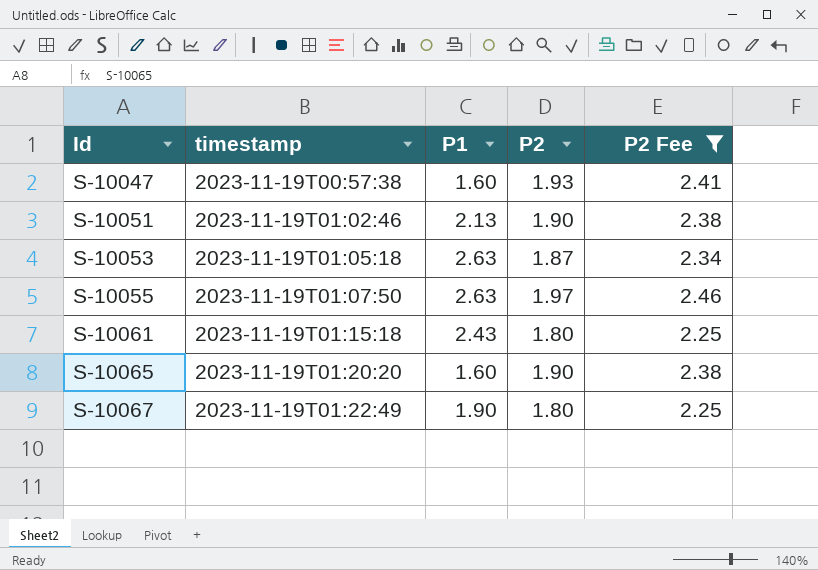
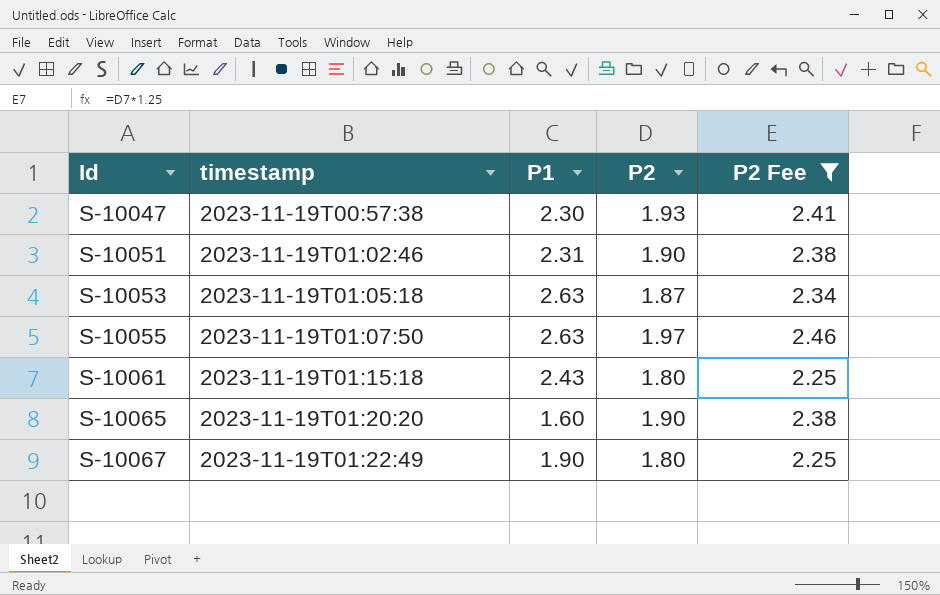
S-10047 | P1: 1.60 -> 2.30
S-10051 | P1: 2.13 -> 2.31

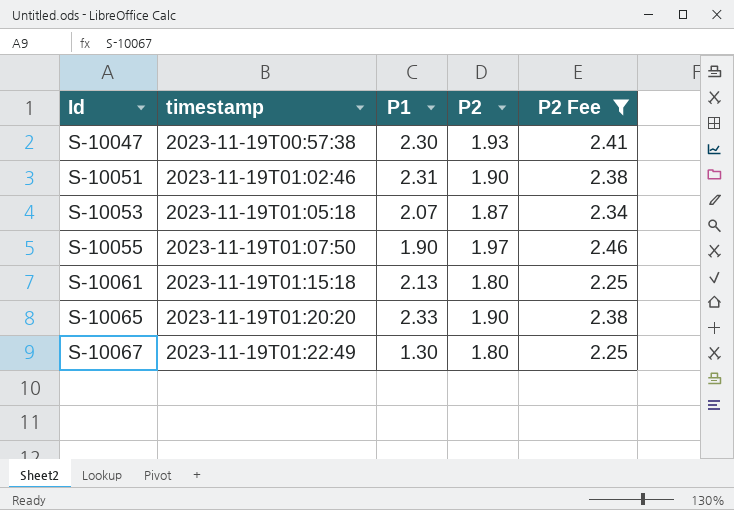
S-10053 | P1: 2.63 -> 2.07
S-10055 | P1: 2.63 -> 1.90
S-10061 | P1: 2.43 -> 2.13
S-10065 | P1: 1.60 -> 2.33
S-10067 | P1: 1.90 -> 1.30

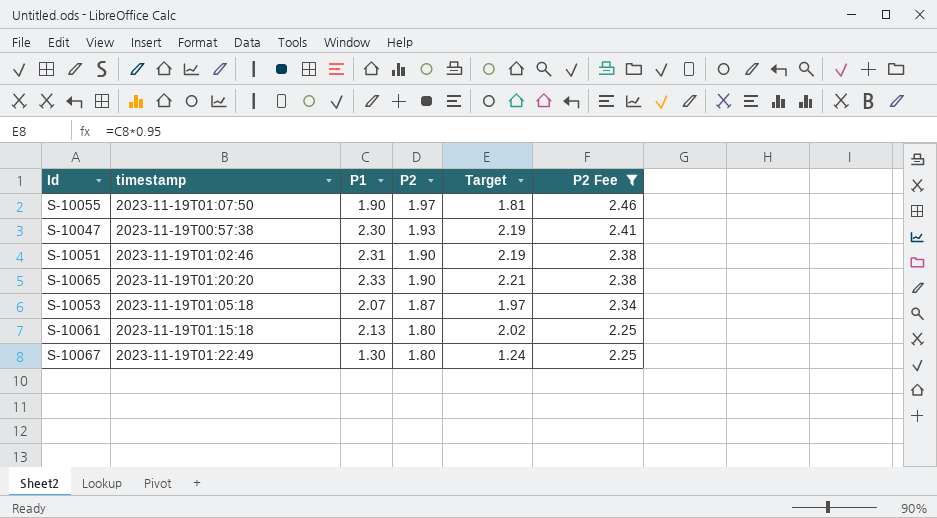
row order: Id ascending -> P2 descending
column Target | formula: none -> [P1] * 0.95

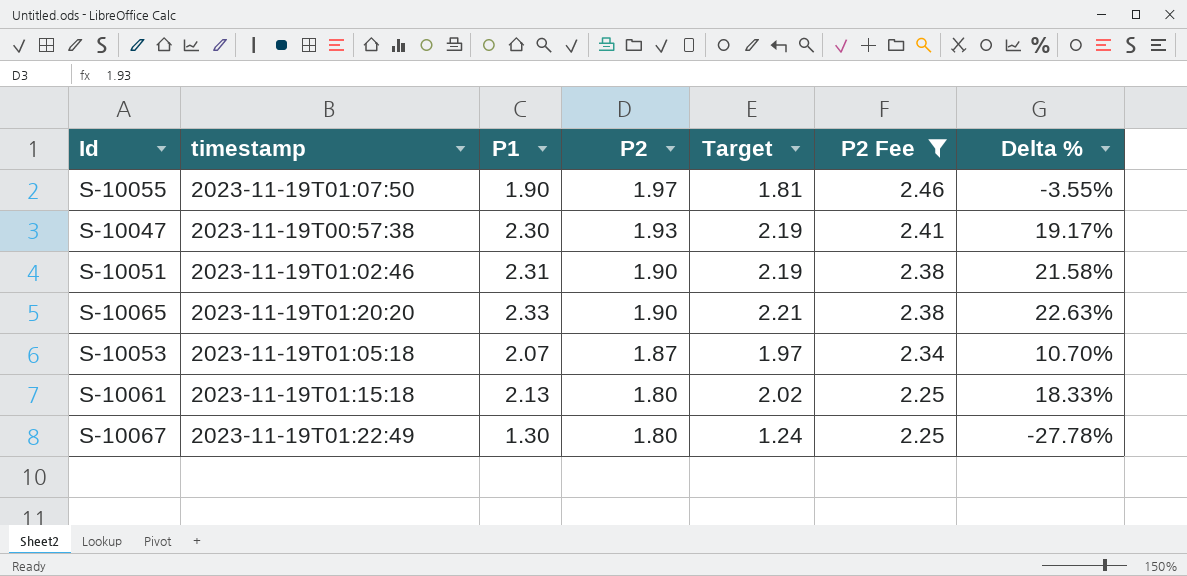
column Delta % | formula: none -> ([P1] - [P2]) / [P2]

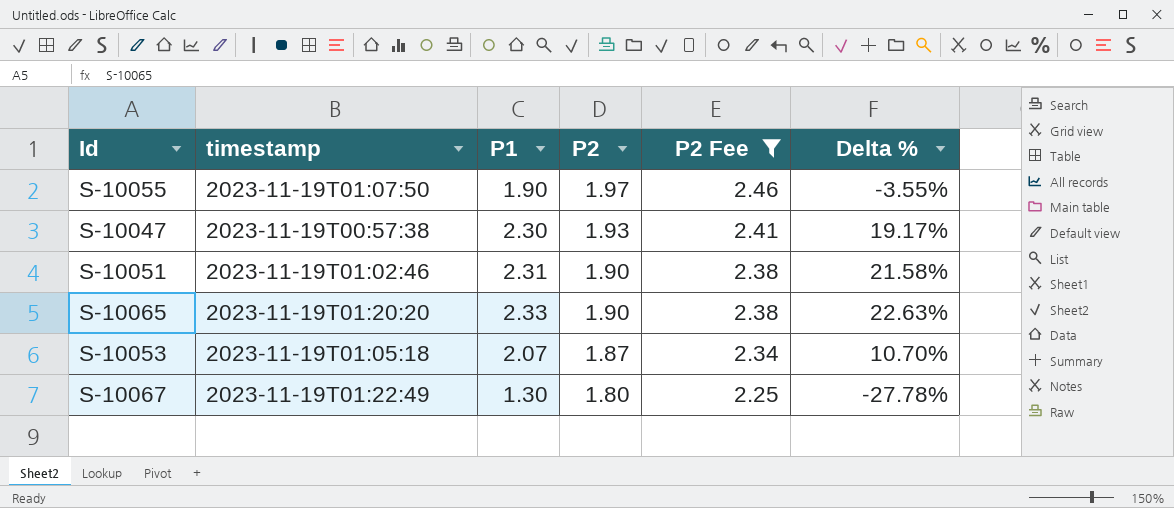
column Target | formula: [P1] * 0.95 -> none
row S-10061: 2023-11-19T01:15:18 | 2.13 | 1.80 | 2.02 | 2.25 | 18.33% -> none

